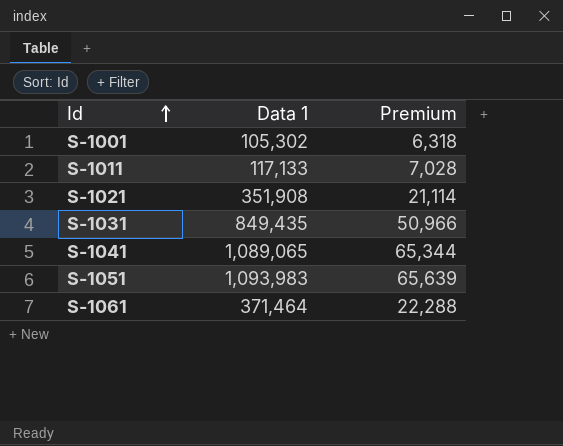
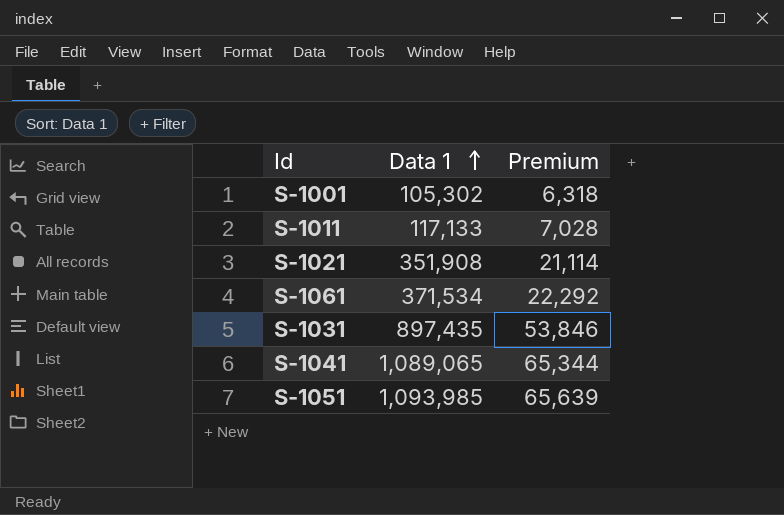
row order: Id ascending -> Data 1 ascending
S-1061 | Data 1: 371,464 -> 371,534
S-1061 | Premium: 22,288 -> 22,292
S-1031 | Data 1: 849,435 -> 897,435
S-1031 | Premium: 50,966 -> 53,846
S-1051 | Data 1: 1,093,983 -> 1,093,985

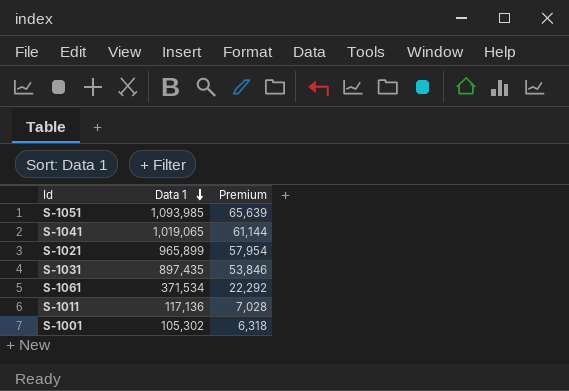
row order: Data 1 ascending -> Data 1 descending
S-1041 | Data 1: 1,089,065 -> 1,019,065
S-1041 | Premium: 65,344 -> 61,144
S-1021 | Data 1: 351,908 -> 965,899
S-1021 | Premium: 21,114 -> 57,954
S-1011 | Data 1: 117,133 -> 117,136

